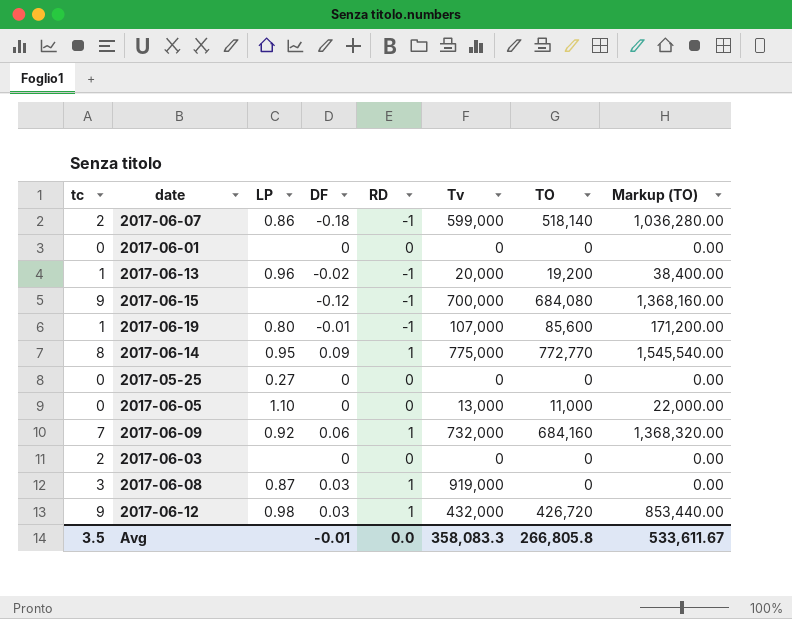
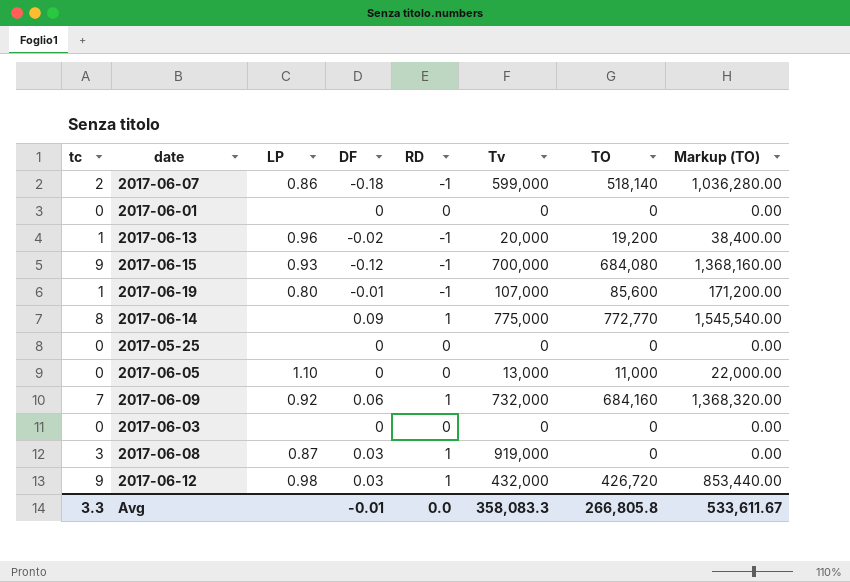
2017-06-15 | LP: none -> 0.93
2017-06-14 | LP: 0.95 -> none
2017-05-25 | LP: 0.27 -> none
2017-06-03 | tc: 2 -> 0
Avg | tc: 3.5 -> 3.3

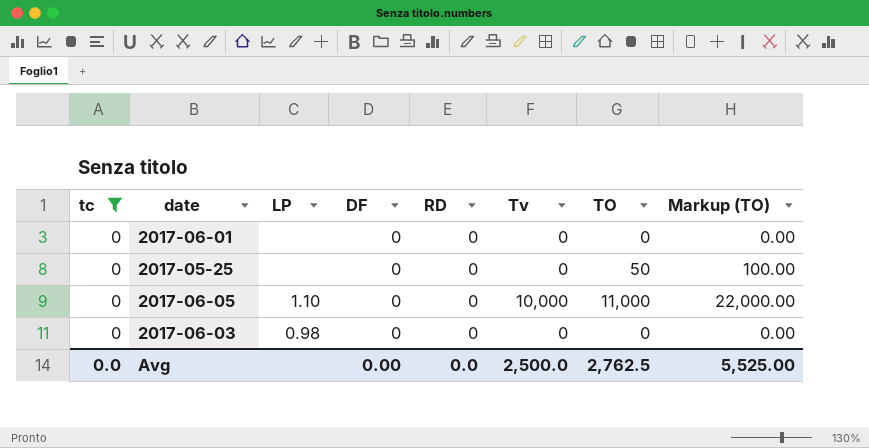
filter: none -> tc = 0
2017-05-25 | TO: 0 -> 50
2017-05-25 | Markup (TO): 0.00 -> 100.00
2017-06-05 | Tv: 13,000 -> 10,000
2017-06-03 | LP: none -> 0.98
Avg | tc: 3.3 -> 0.0
Avg | DF: -0.01 -> 0.00
Avg | Tv: 358,083.3 -> 2,500.0
Avg | TO: 266,805.8 -> 2,762.5
Avg | Markup (TO): 533,611.67 -> 5,525.00

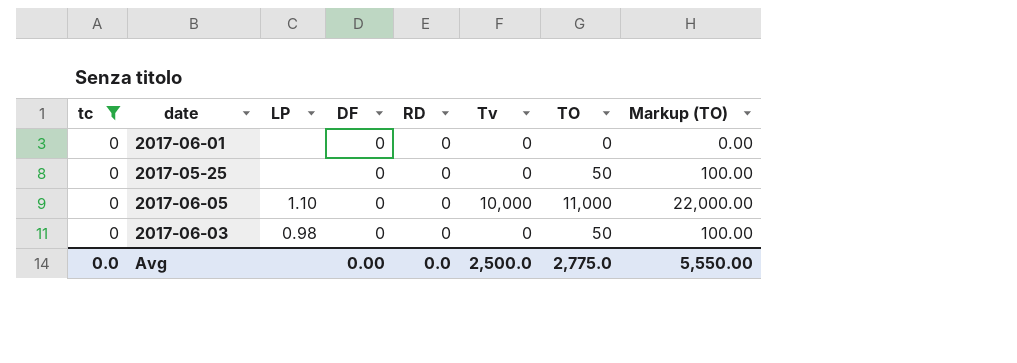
2017-06-03 | TO: 0 -> 50
2017-06-03 | Markup (TO): 0.00 -> 100.00
Avg | TO: 2,762.5 -> 2,775.0
Avg | Markup (TO): 5,525.00 -> 5,550.00

